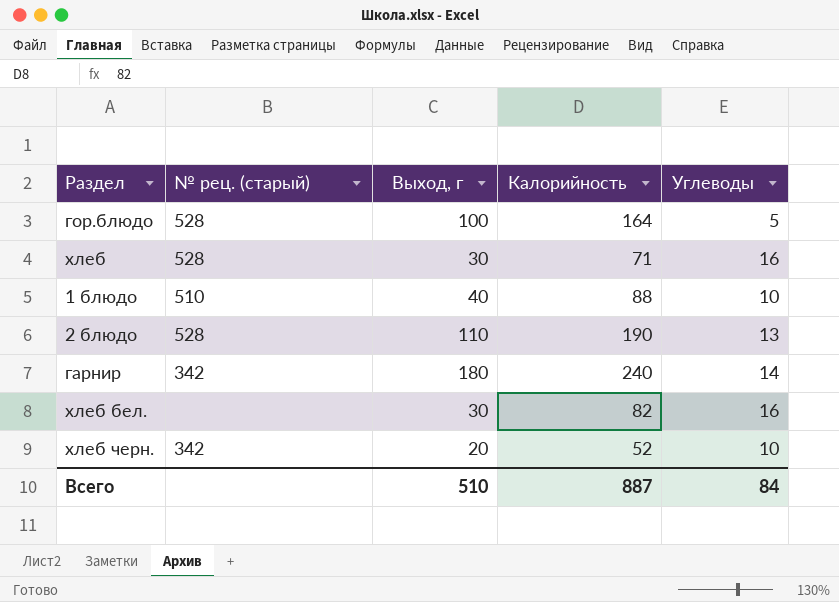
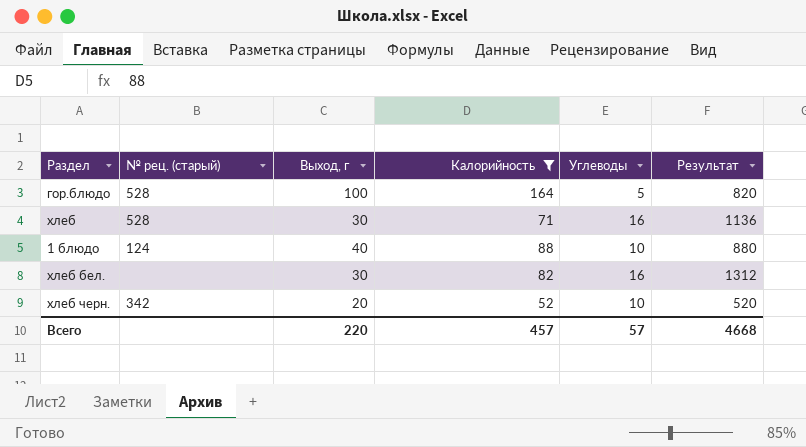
filter: none -> Калорийность <= 164
column Результат | formula: none -> [Калорийность] * [Углеводы]
1 блюдо | № рец. (старый): 510 -> 124
Всего | Выход, г: 510 -> 220
Всего | Калорийность: 887 -> 457
Всего | Углеводы: 84 -> 57

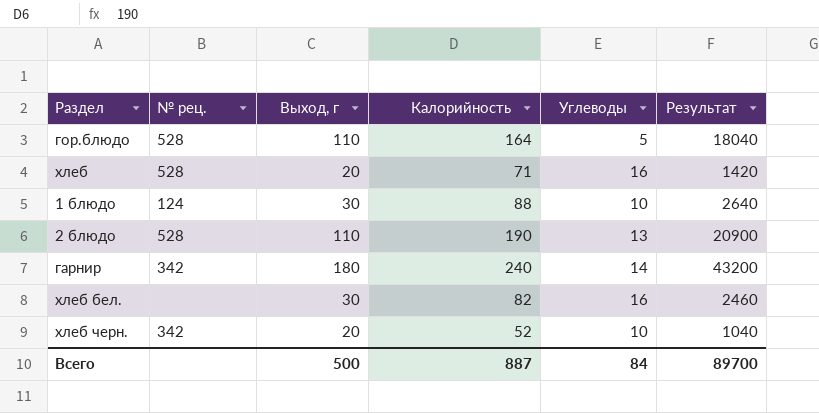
filter: Калорийность <= 164 -> none
column name: № рец. (старый) -> № рец.
column Результат | formula: [Калорийность] * [Углеводы] -> [Выход, г] * [Калорийность]
гор.блюдо | Выход, г: 100 -> 110
хлеб | Выход, г: 30 -> 20
1 блюдо | Выход, г: 40 -> 30
Всего | Выход, г: 220 -> 500
Всего | Калорийность: 457 -> 887
Всего | Углеводы: 57 -> 84
Всего | Результат: 4668 -> 89700

